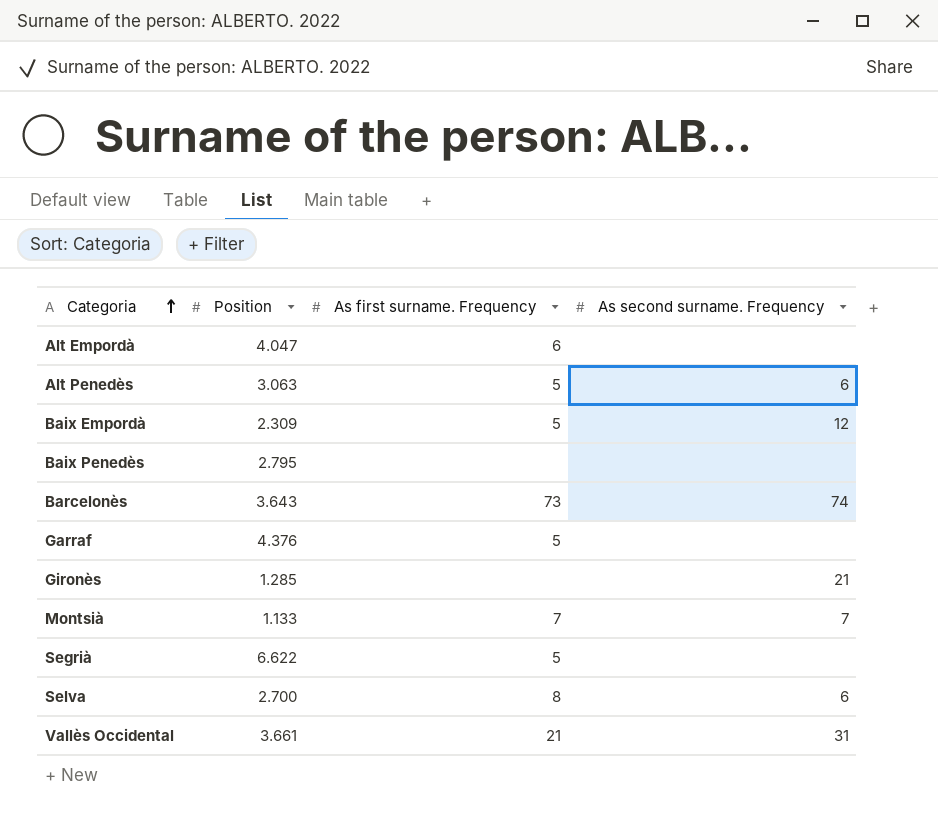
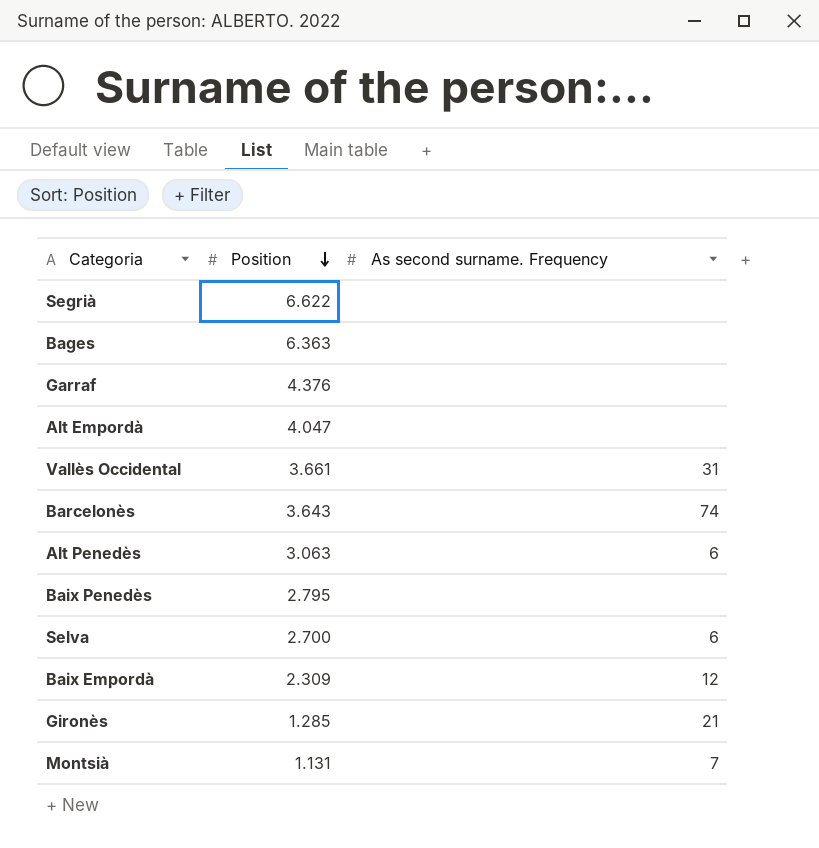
row order: Categoria ascending -> Position descending
column As first surname. Frequency | position: 3 -> none
row Bages: none -> 6.363 | none
Montsià | Position: 1.133 -> 1.131

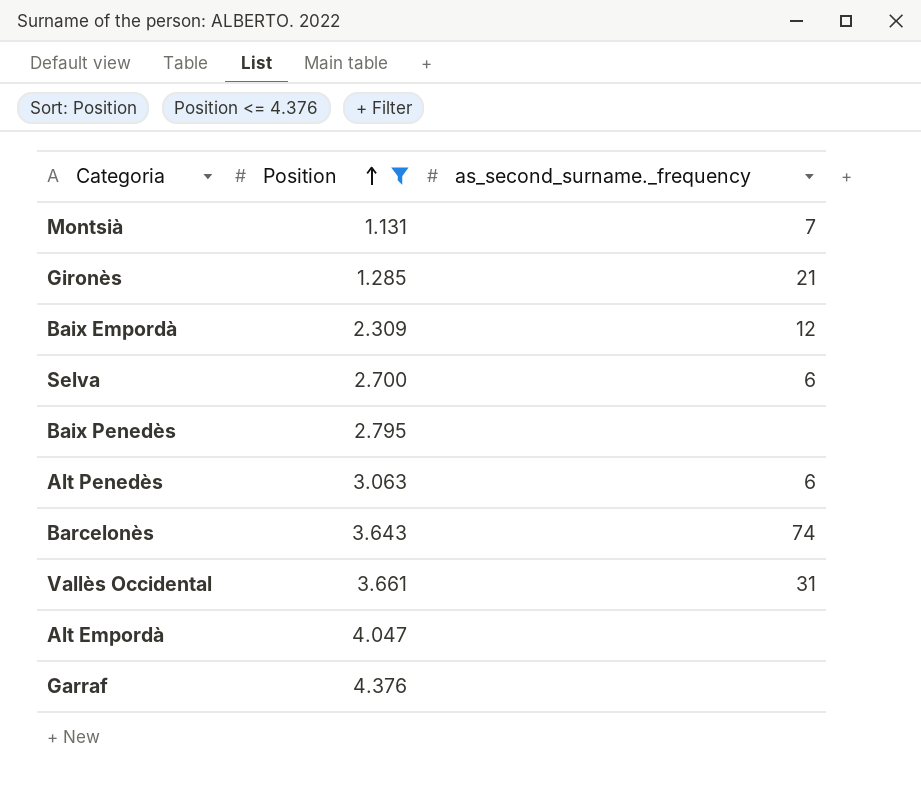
filter: none -> Position <= 4.376
row order: Position descending -> Position ascending
column name: As second surname. Frequency -> as_second_surname._frequency

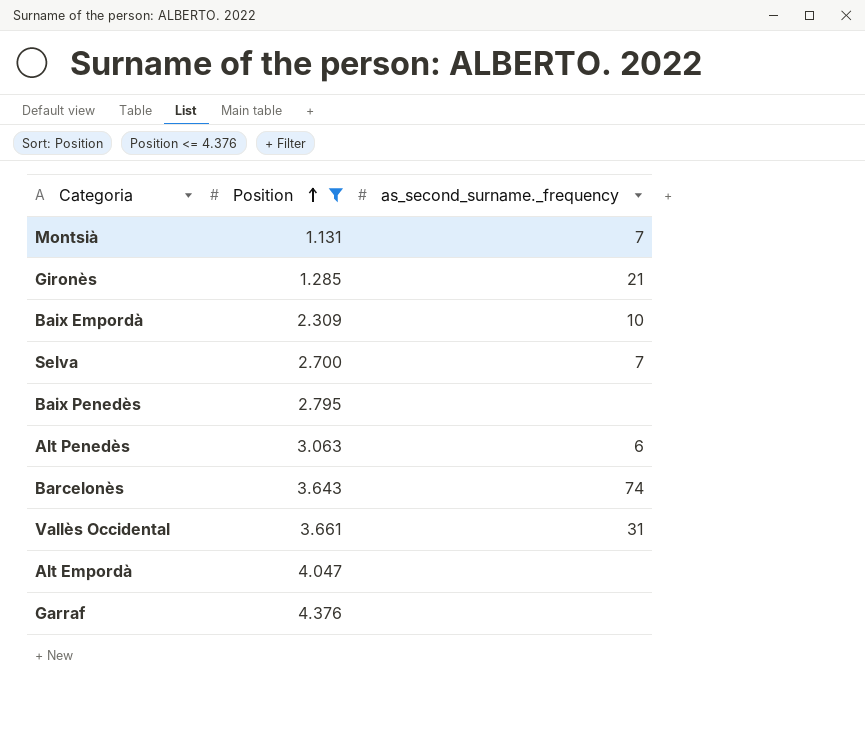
Baix Empordà | as_second_surname._frequency: 12 -> 10
Selva | as_second_surname._frequency: 6 -> 7

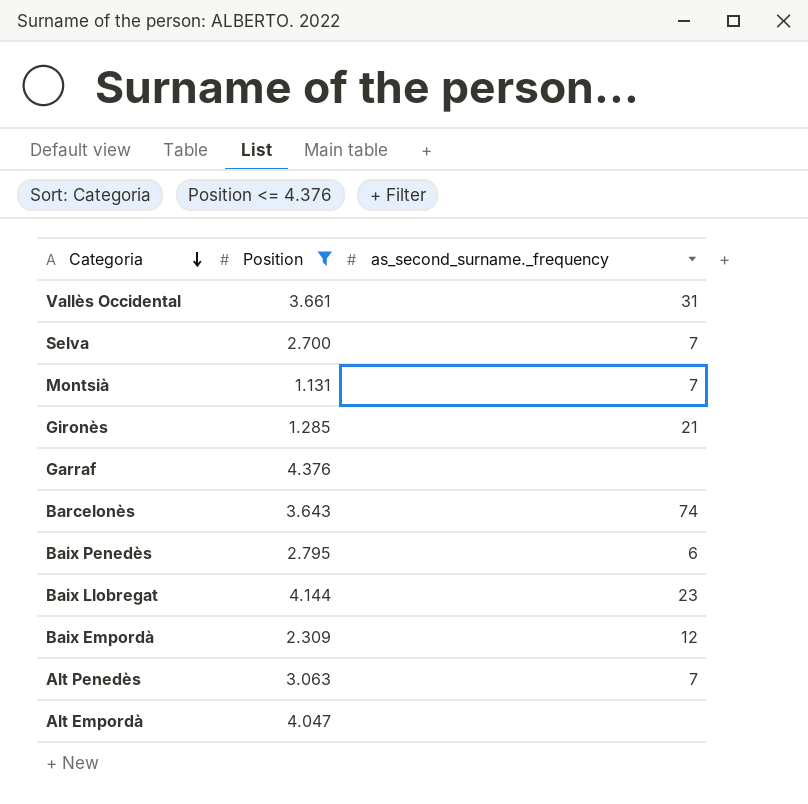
row order: Position ascending -> Categoria descending
Baix Penedès | as_second_surname._frequency: none -> 6
row Baix Llobregat: none -> 4.144 | 23
Baix Empordà | as_second_surname._frequency: 10 -> 12
Alt Penedès | as_second_surname._frequency: 6 -> 7

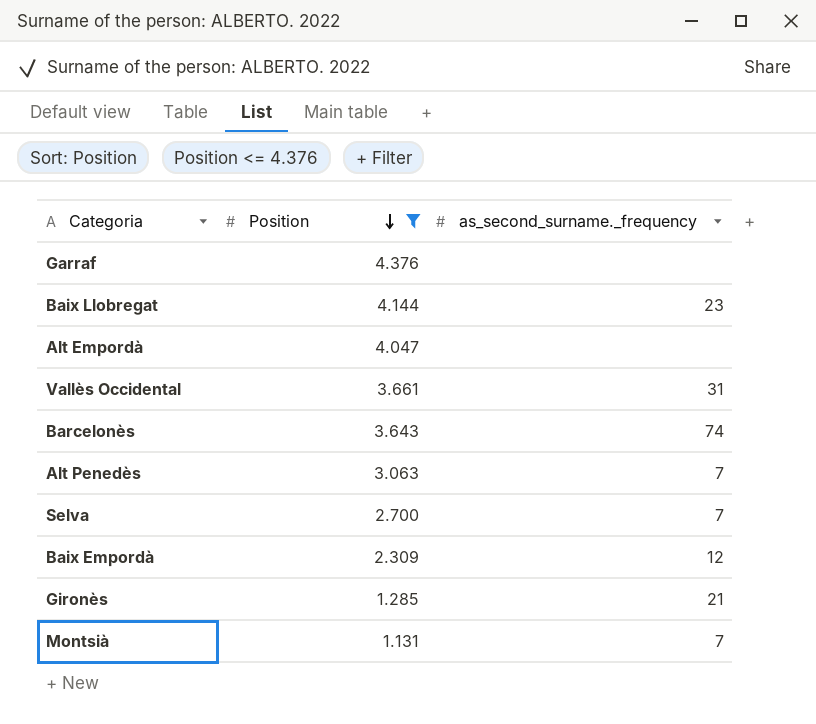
row order: Categoria descending -> Position descending
row Baix Penedès: 2.795 | 6 -> none

